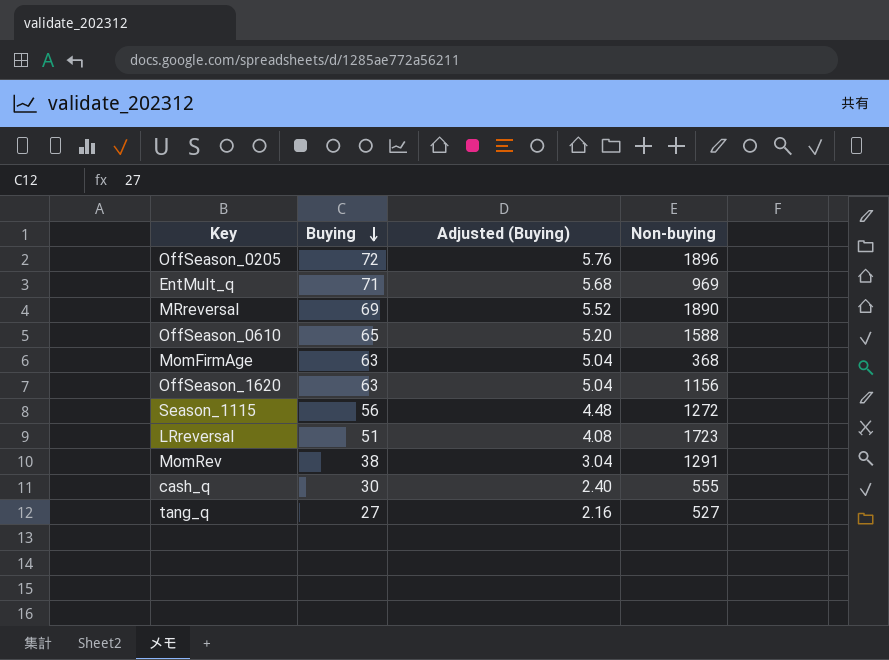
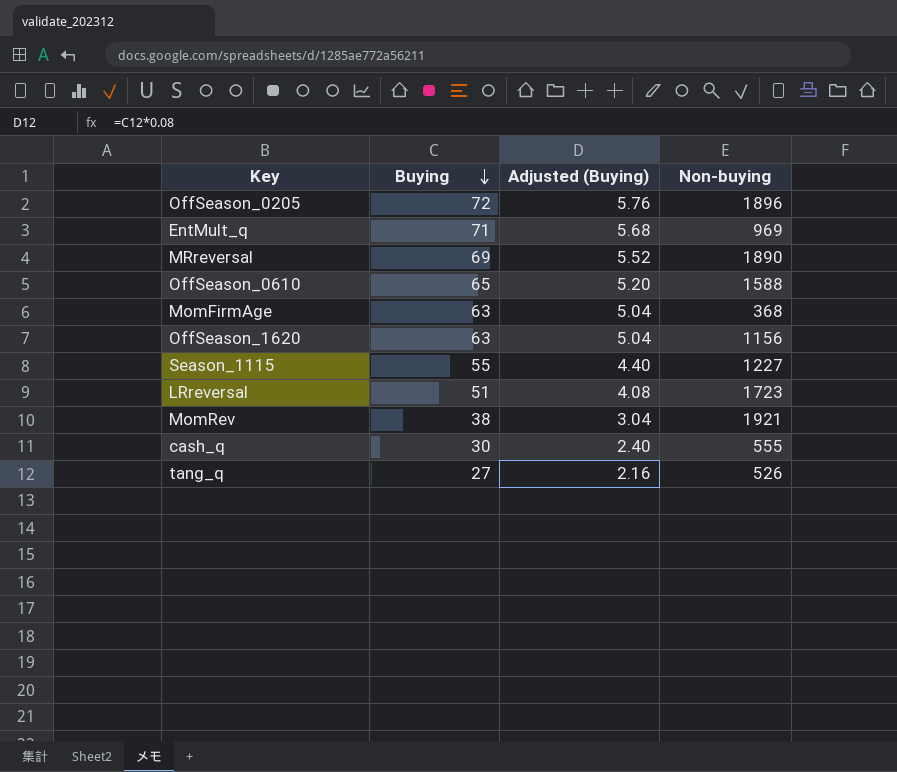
Season_1115 | Buying: 56 -> 55
Season_1115 | Adjusted (Buying): 4.48 -> 4.40
Season_1115 | Non-buying: 1272 -> 1227
MomRev | Non-buying: 1291 -> 1921
tang_q | Non-buying: 527 -> 526

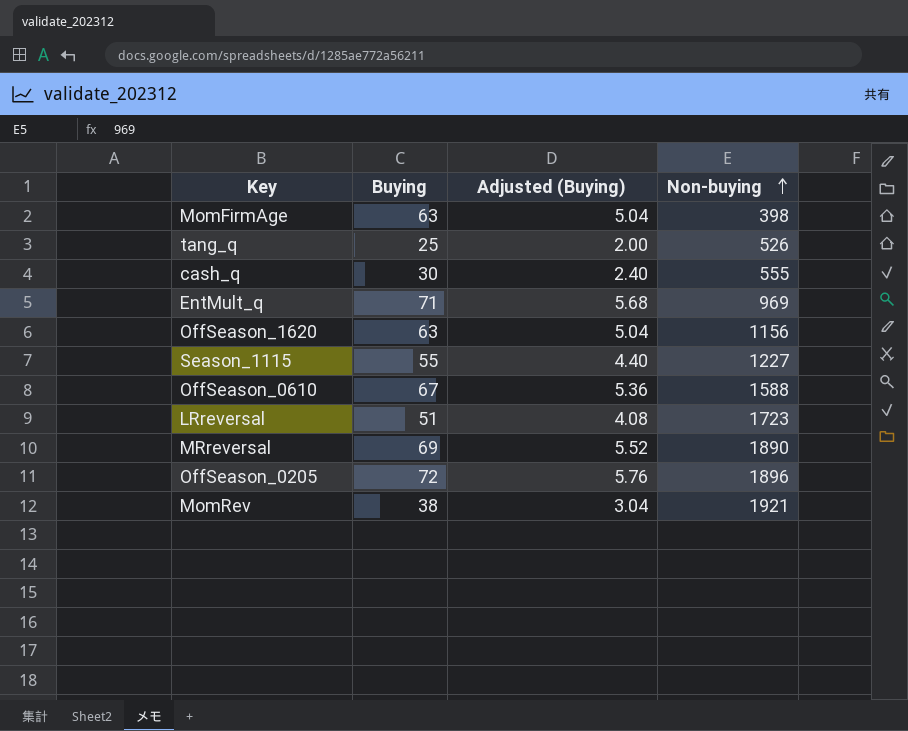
row order: Buying descending -> Non-buying ascending
MomFirmAge | Non-buying: 368 -> 398
tang_q | Buying: 27 -> 25
tang_q | Adjusted (Buying): 2.16 -> 2.00
OffSeason_0610 | Buying: 65 -> 67
OffSeason_0610 | Adjusted (Buying): 5.20 -> 5.36

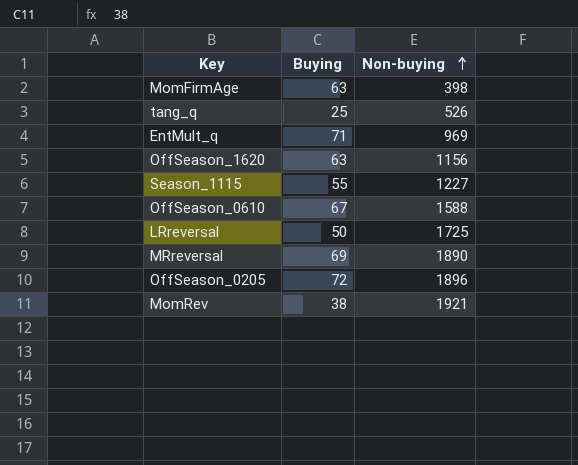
column Adjusted (Buying) | formula: [Buying] * 0.08 -> none
row cash_q: 30 | 2.40 | 555 -> none
LRreversal | Buying: 51 -> 50
LRreversal | Non-buying: 1723 -> 1725

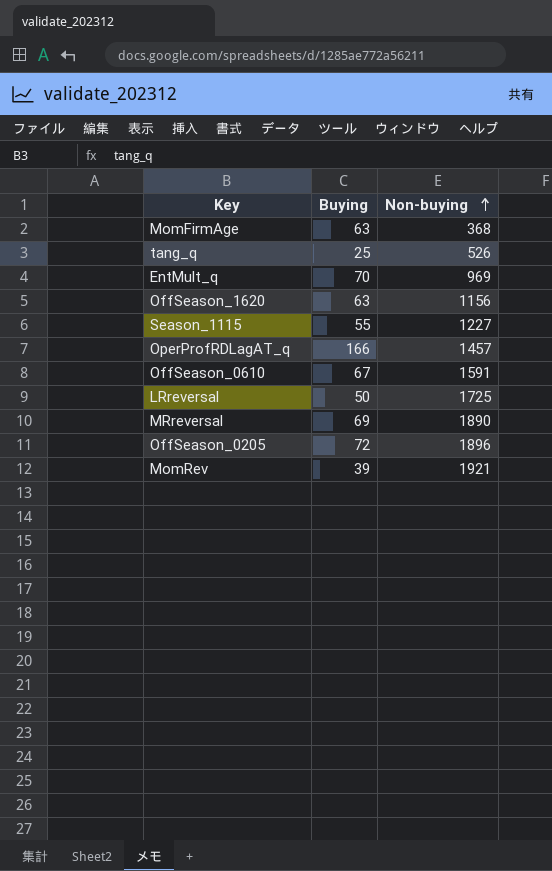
MomFirmAge | Non-buying: 398 -> 368
EntMult_q | Buying: 71 -> 70
row OperProfRDLagAT_q: none -> 166 | 1457
OffSeason_0610 | Non-buying: 1588 -> 1591
MomRev | Buying: 38 -> 39

